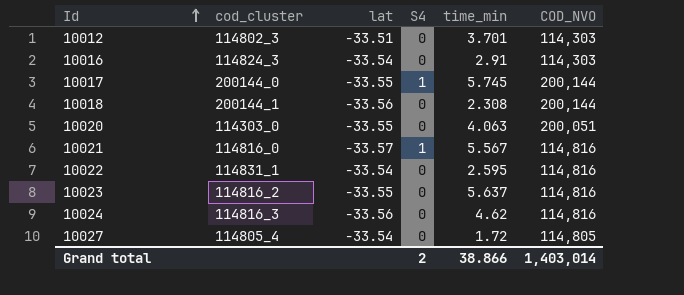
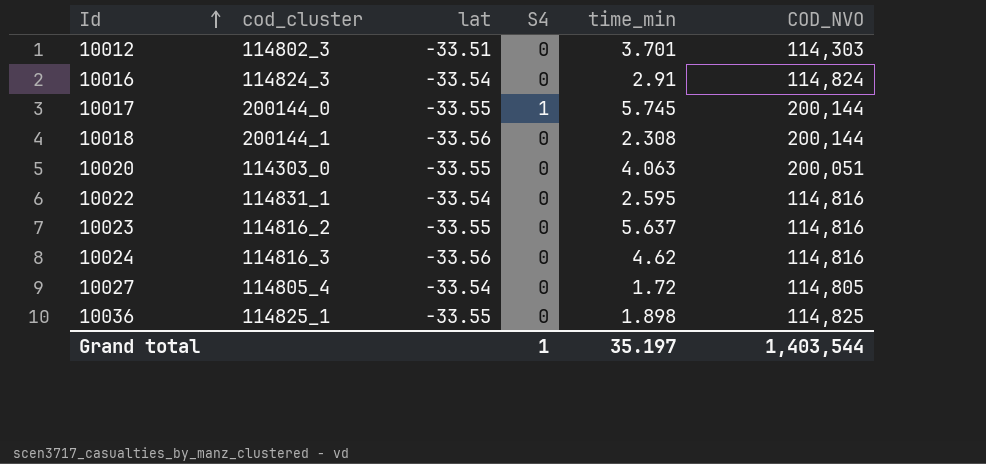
row 10021: 114816_0 | -33.57 | 1 | 5.567 | 114,816 -> none
10016 | COD_NVO: 114,303 -> 114,824
row 10036: none -> 114825_1 | -33.55 | 0 | 1.898 | 114,825
Grand total | S4: 2 -> 1
Grand total | time_min: 38.866 -> 35.197
Grand total | COD_NVO: 1,403,014 -> 1,403,544

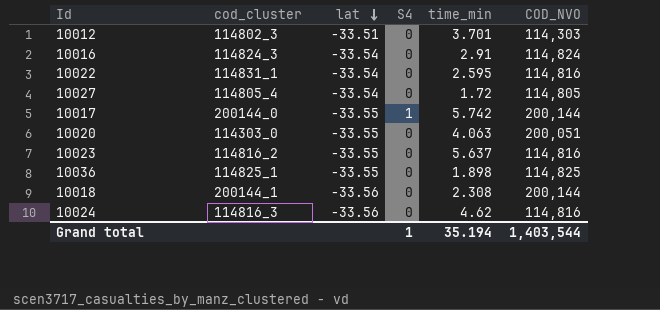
row order: Id ascending -> lat descending
10017 | time_min: 5.745 -> 5.742
Grand total | time_min: 35.197 -> 35.194

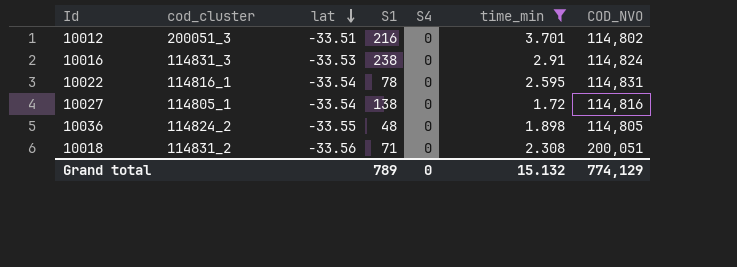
filter: none -> time_min <= 3.701
column S1 | position: none -> 4
10012 | cod_cluster: 114802_3 -> 200051_3
10012 | COD_NVO: 114,303 -> 114,802
10016 | cod_cluster: 114824_3 -> 114831_3
10016 | lat: -33.54 -> -33.53
10022 | cod_cluster: 114831_1 -> 114816_1
10022 | COD_NVO: 114,816 -> 114,831
10027 | cod_cluster: 114805_4 -> 114805_1
10027 | COD_NVO: 114,805 -> 114,816
10036 | cod_cluster: 114825_1 -> 114824_2
10036 | COD_NVO: 114,825 -> 114,805
10018 | cod_cluster: 200144_1 -> 114831_2
10018 | COD_NVO: 200,144 -> 200,051
Grand total | S4: 1 -> 0
Grand total | time_min: 35.194 -> 15.132
Grand total | COD_NVO: 1,403,544 -> 774,129

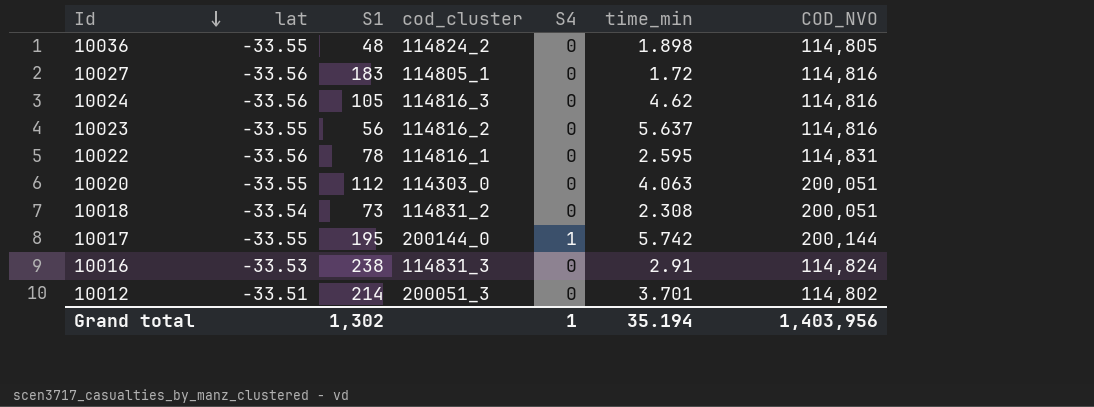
filter: time_min <= 3.701 -> none
row order: lat descending -> Id descending
column cod_cluster | position: 2 -> 4
10027 | lat: -33.54 -> -33.56
10027 | S1: 138 -> 183
10022 | lat: -33.54 -> -33.56
10018 | lat: -33.56 -> -33.54
10018 | S1: 71 -> 73
10012 | S1: 216 -> 214
Grand total | S1: 789 -> 1,302
Grand total | S4: 0 -> 1
Grand total | time_min: 15.132 -> 35.194
Grand total | COD_NVO: 774,129 -> 1,403,956

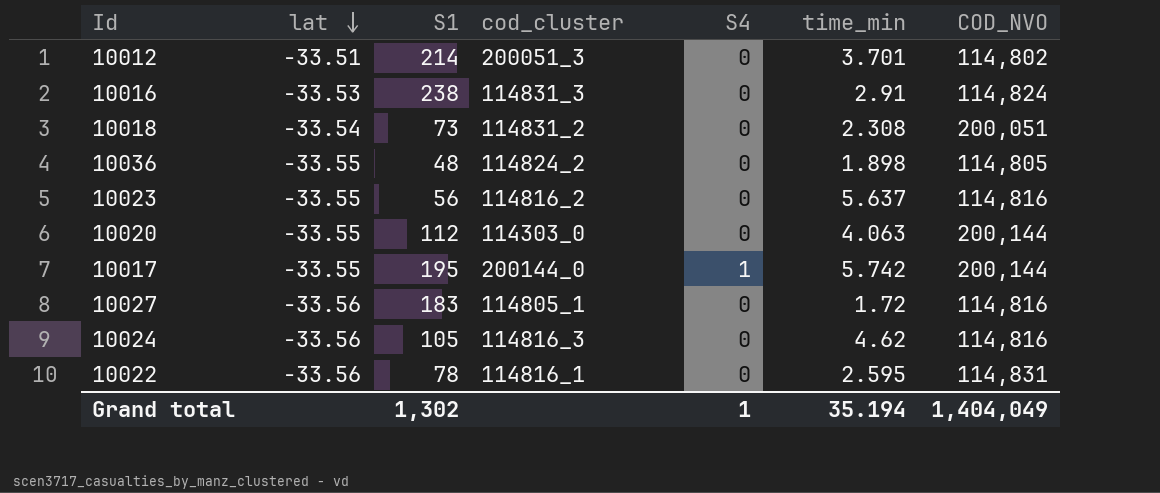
row order: Id descending -> lat descending
10020 | COD_NVO: 200,051 -> 200,144
Grand total | COD_NVO: 1,403,956 -> 1,404,049

